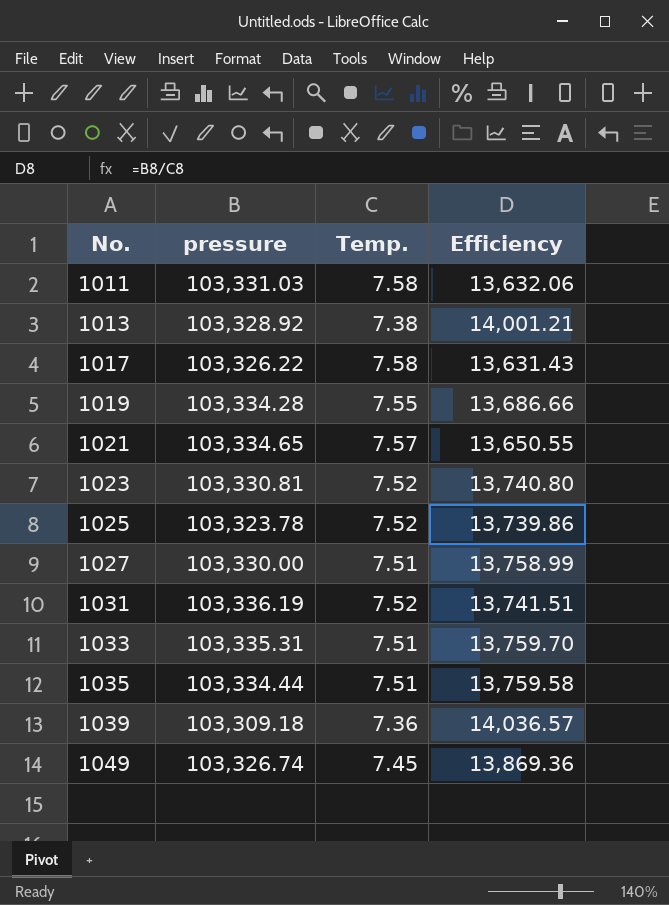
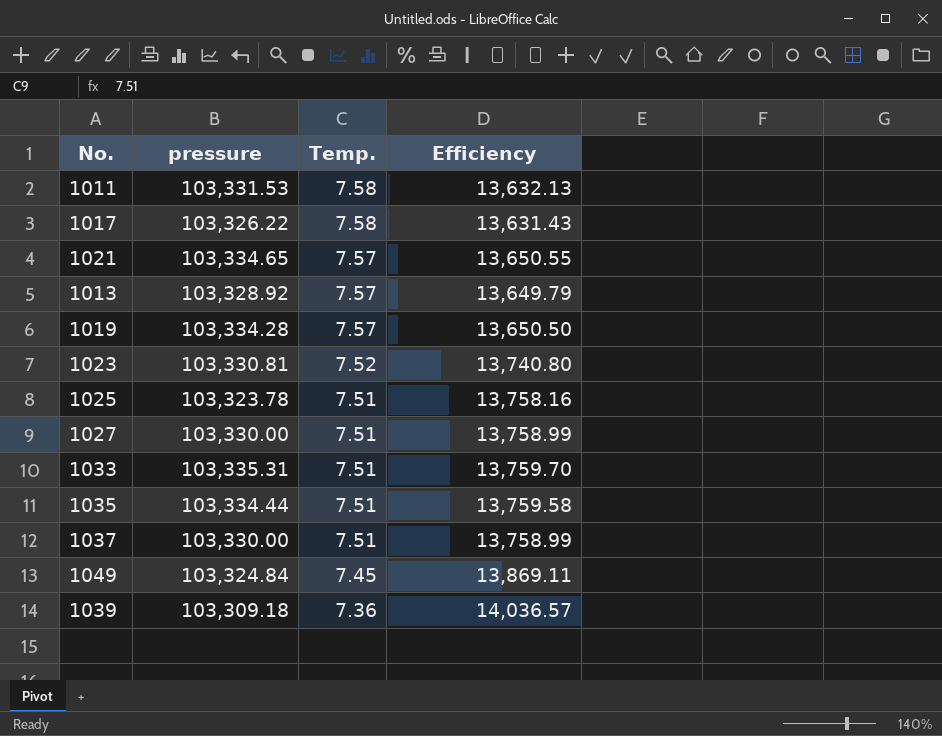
row order: No. ascending -> Temp. descending
row 1031: 103,336.19 | 7.52 | 13,741.51 -> none
1011 | pressure: 103,331.03 -> 103,331.53
1011 | Efficiency: 13,632.06 -> 13,632.13
1013 | Temp.: 7.38 -> 7.57
1013 | Efficiency: 14,001.21 -> 13,649.79
1019 | Temp.: 7.55 -> 7.57
1019 | Efficiency: 13,686.66 -> 13,650.50
1025 | Temp.: 7.52 -> 7.51
1025 | Efficiency: 13,739.86 -> 13,758.16
row 1037: none -> 103,330.00 | 7.51 | 13,758.99
1049 | pressure: 103,326.74 -> 103,324.84
1049 | Efficiency: 13,869.36 -> 13,869.11

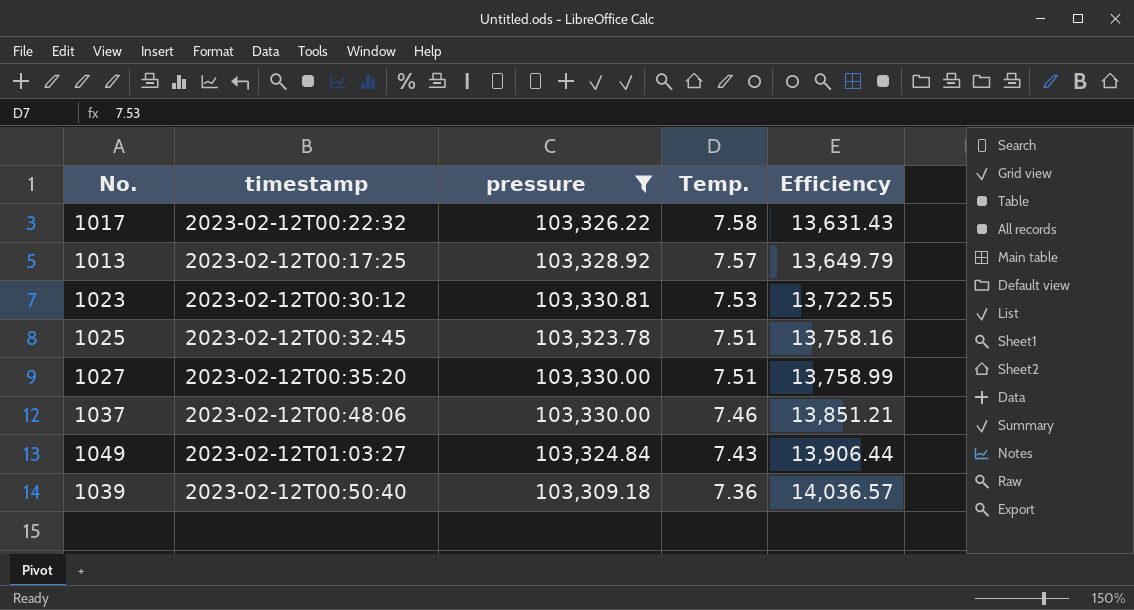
filter: none -> pressure <= 103,330.81
column timestamp | position: none -> 2
1023 | Temp.: 7.52 -> 7.53
1023 | Efficiency: 13,740.80 -> 13,722.55
1037 | Temp.: 7.51 -> 7.46
1037 | Efficiency: 13,758.99 -> 13,851.21
1049 | Temp.: 7.45 -> 7.43
1049 | Efficiency: 13,869.11 -> 13,906.44

